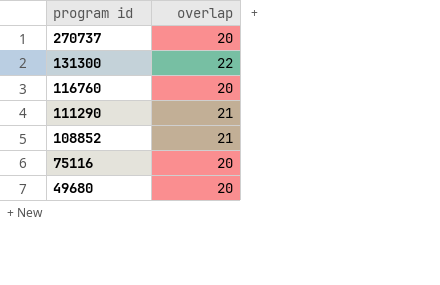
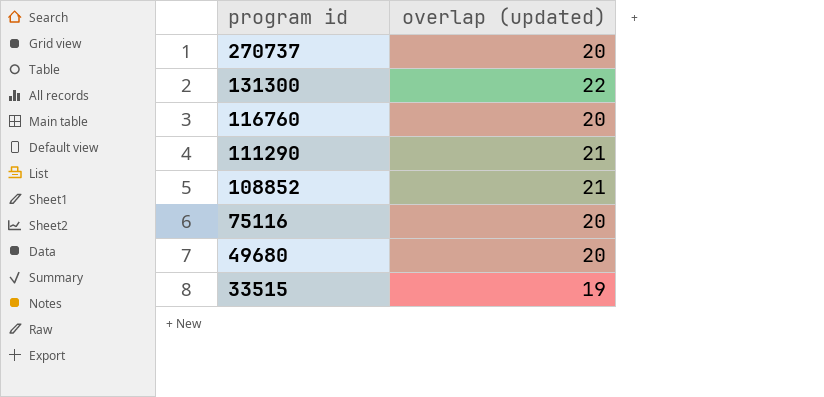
column name: overlap -> overlap (updated)
row 33515: none -> 19

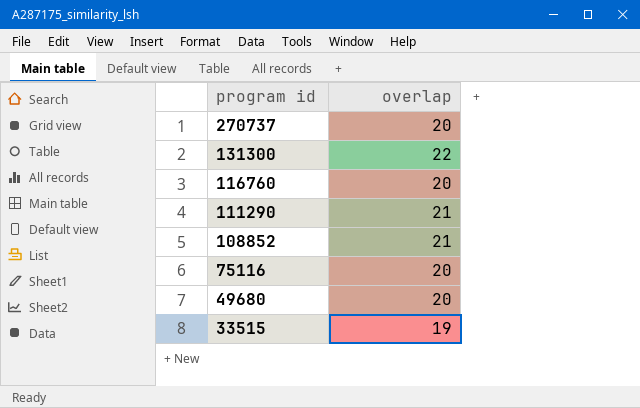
column name: overlap (updated) -> overlap

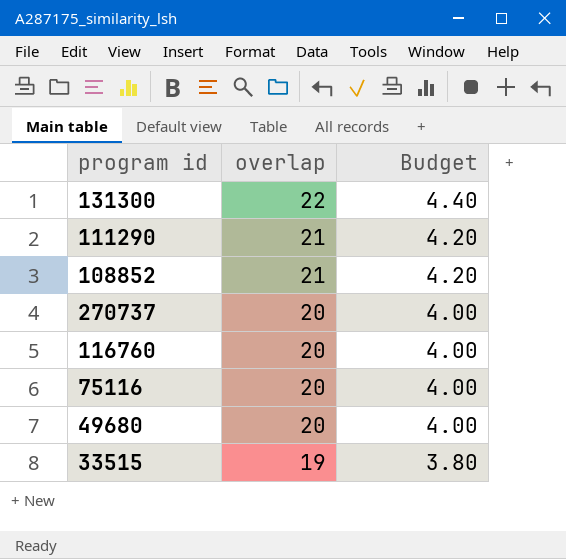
row order: program id descending -> overlap descending
column Budget | formula: none -> [overlap] * 0.2

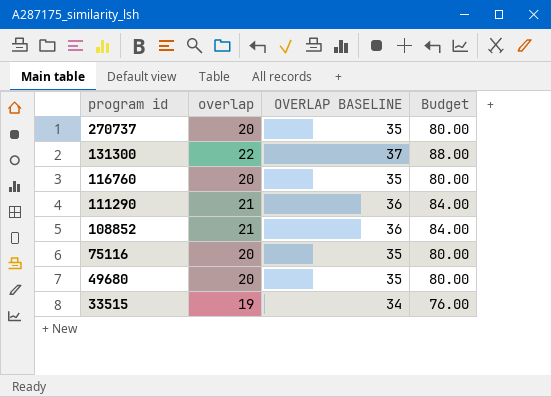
row order: overlap descending -> program id descending
column OVERLAP BASELINE | formula: none -> [overlap] + 15
column Budget | formula: [overlap] * 0.2 -> [overlap] * 4

